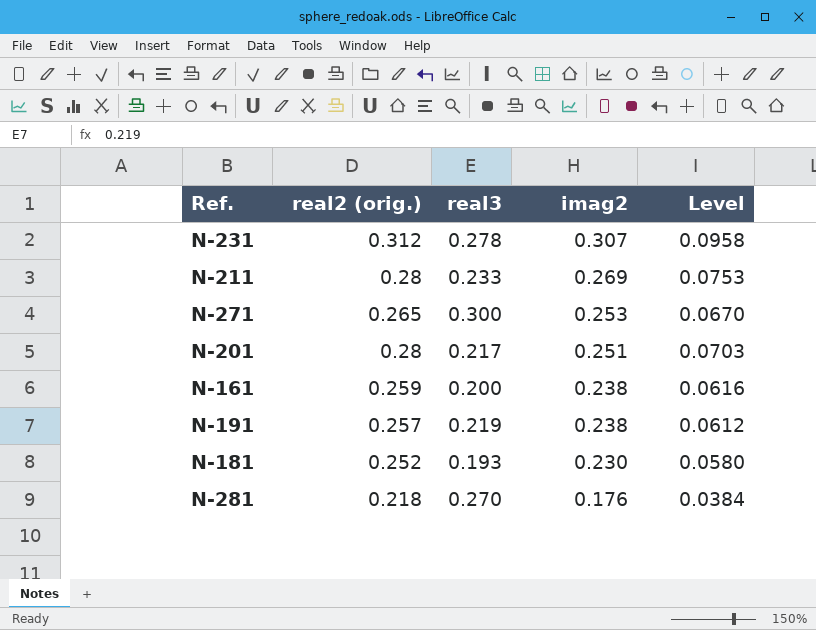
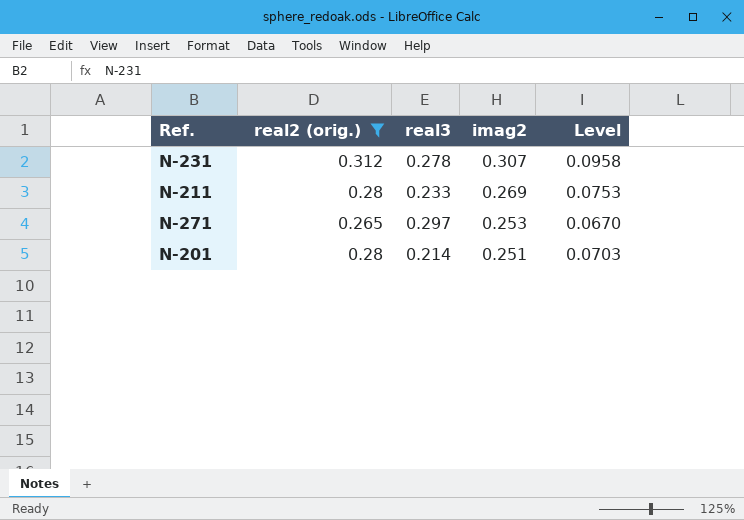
filter: none -> real2 (orig.) >= 0.265
N-271 | real3: 0.300 -> 0.297
N-201 | real3: 0.217 -> 0.214

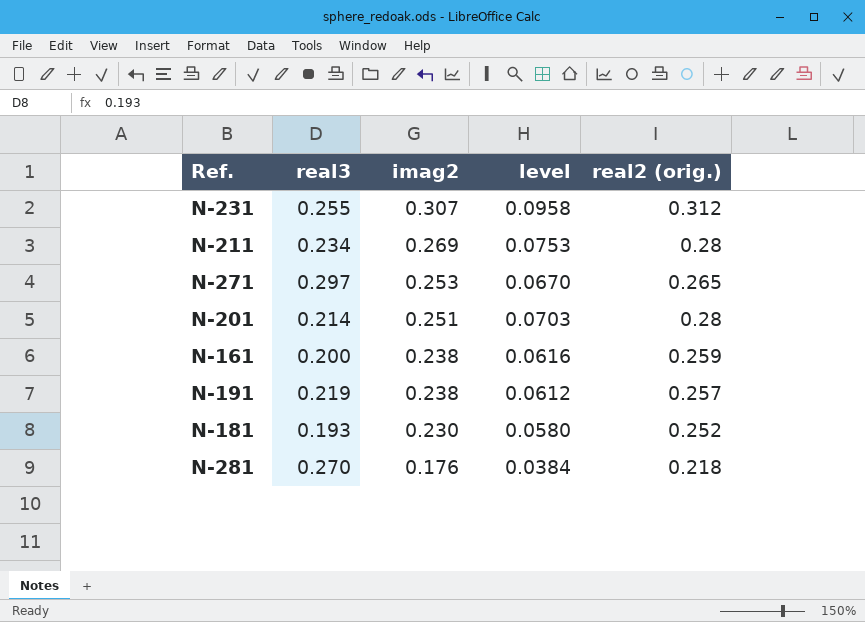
filter: real2 (orig.) >= 0.265 -> none
column name: Level -> level
column real2 (orig.) | position: 2 -> 5
N-231 | real3: 0.278 -> 0.255
N-211 | real3: 0.233 -> 0.234

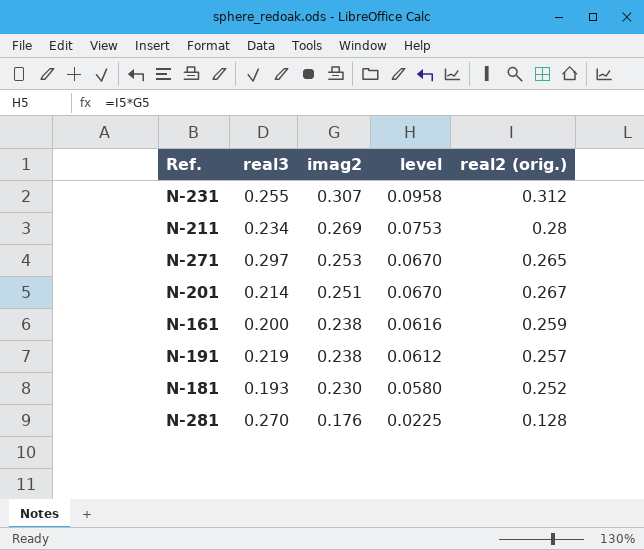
N-201 | level: 0.0703 -> 0.0670
N-201 | real2 (orig.): 0.28 -> 0.267
N-281 | level: 0.0384 -> 0.0225
N-281 | real2 (orig.): 0.218 -> 0.128

